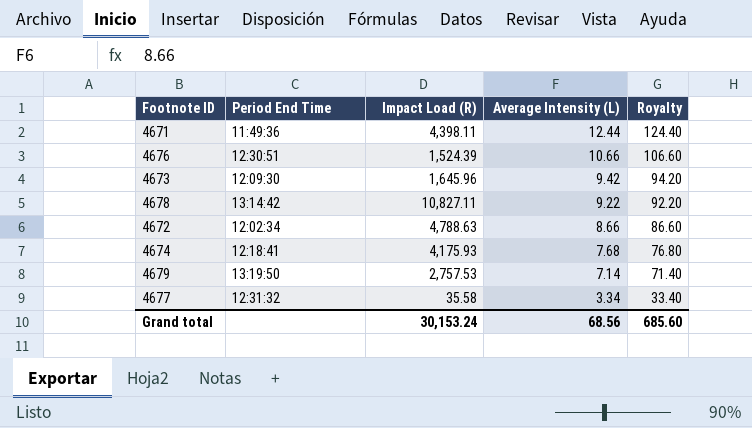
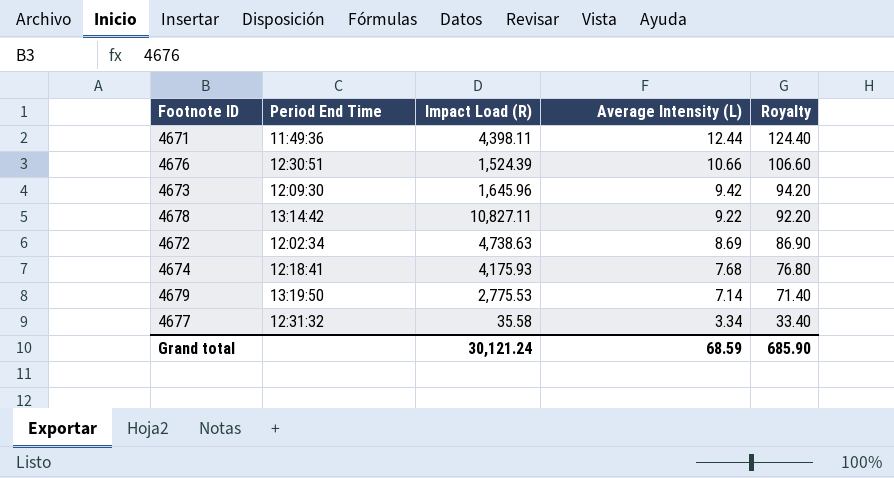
4672 | Impact Load (R): 4,788.63 -> 4,738.63
4672 | Average Intensity (L): 8.66 -> 8.69
4672 | Royalty: 86.60 -> 86.90
4679 | Impact Load (R): 2,757.53 -> 2,775.53
Grand total | Impact Load (R): 30,153.24 -> 30,121.24
Grand total | Average Intensity (L): 68.56 -> 68.59
Grand total | Royalty: 685.60 -> 685.90

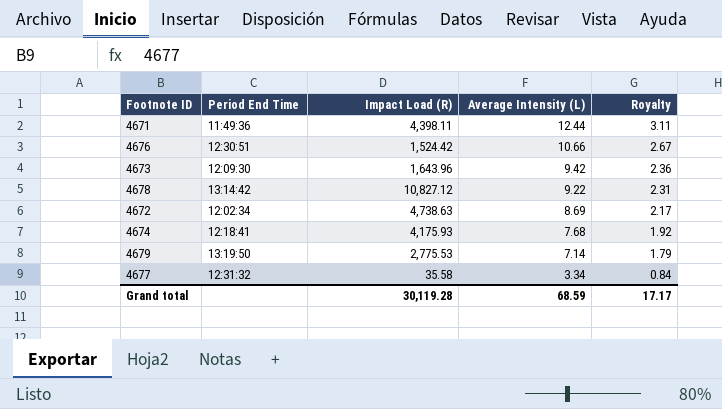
column Royalty | formula: [Average Intensity (L)] * 10 -> [Average Intensity (L)] * 0.25
4676 | Impact Load (R): 1,524.39 -> 1,524.42
4673 | Impact Load (R): 1,645.96 -> 1,643.96
4678 | Impact Load (R): 10,827.11 -> 10,827.12
Grand total | Impact Load (R): 30,121.24 -> 30,119.28
Grand total | Royalty: 685.90 -> 17.17

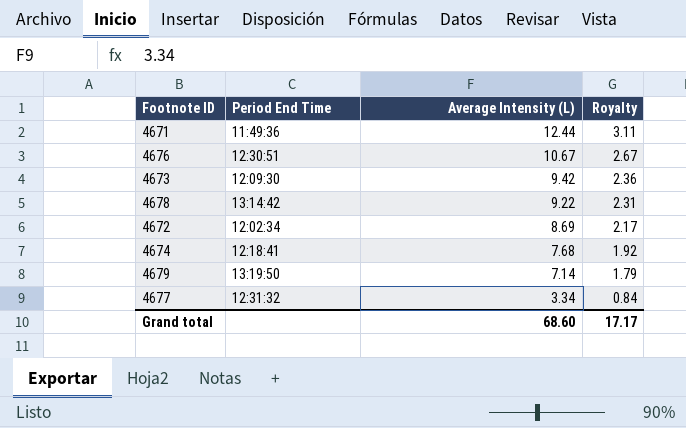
column Impact Load (R) | position: 3 -> none
4676 | Average Intensity (L): 10.66 -> 10.67
Grand total | Average Intensity (L): 68.59 -> 68.60

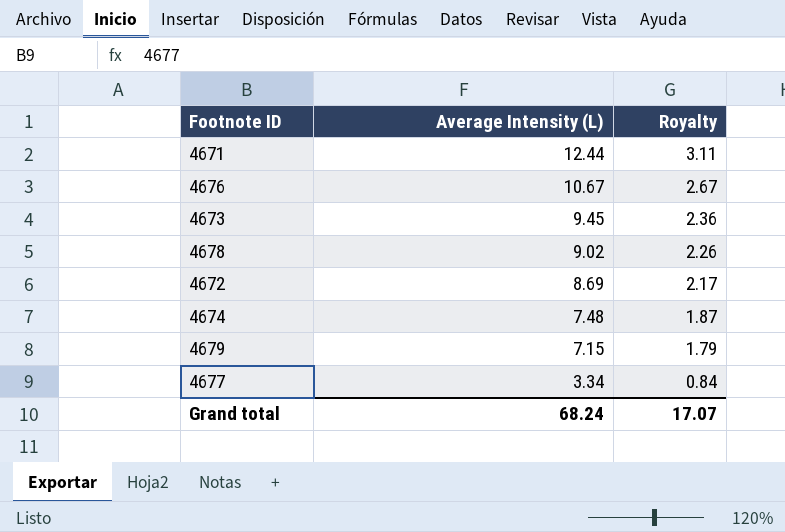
column Period End Time | position: 2 -> none
4673 | Average Intensity (L): 9.42 -> 9.45
4678 | Average Intensity (L): 9.22 -> 9.02
4678 | Royalty: 2.31 -> 2.26
4674 | Average Intensity (L): 7.68 -> 7.48
4674 | Royalty: 1.92 -> 1.87
4679 | Average Intensity (L): 7.14 -> 7.15
Grand total | Average Intensity (L): 68.60 -> 68.24
Grand total | Royalty: 17.17 -> 17.07

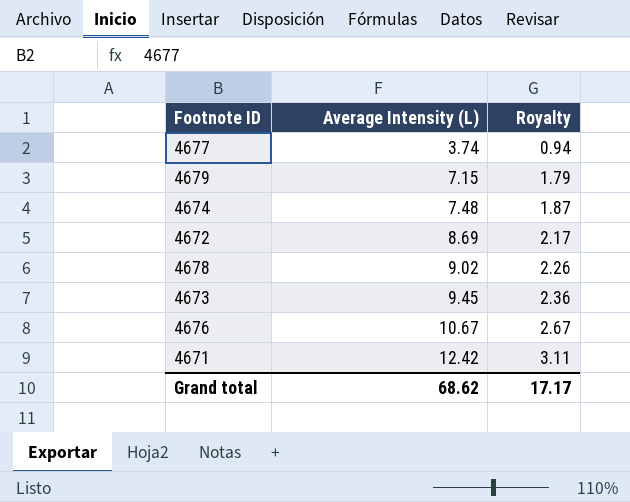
row order: Average Intensity (L) descending -> Average Intensity (L) ascending
4677 | Average Intensity (L): 3.34 -> 3.74
4677 | Royalty: 0.84 -> 0.94
4671 | Average Intensity (L): 12.44 -> 12.42
Grand total | Average Intensity (L): 68.24 -> 68.62
Grand total | Royalty: 17.07 -> 17.17

